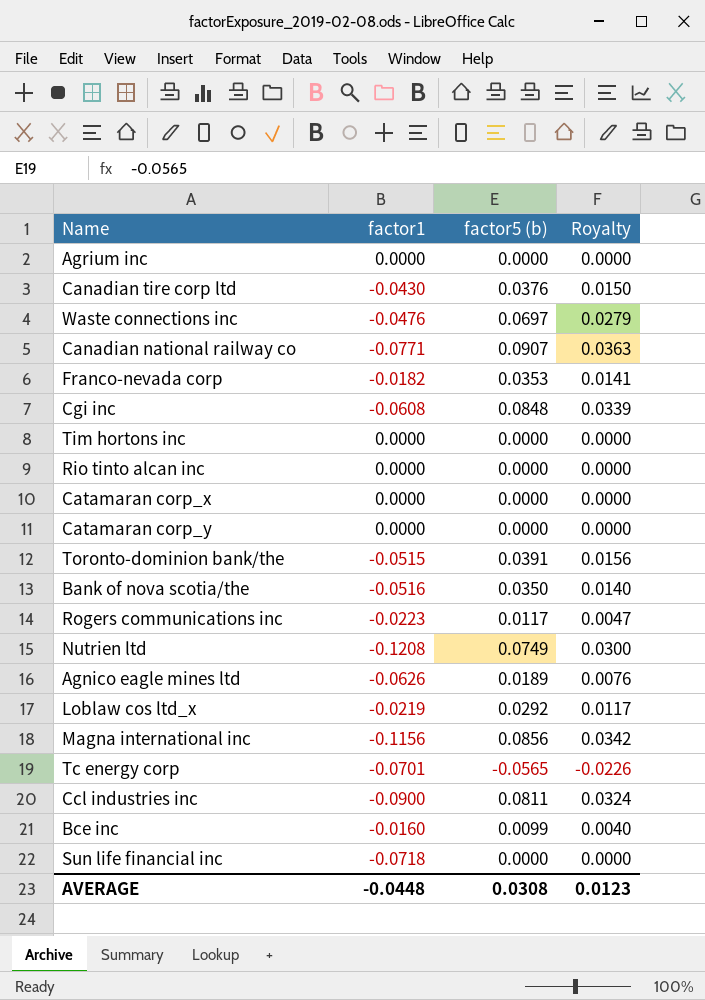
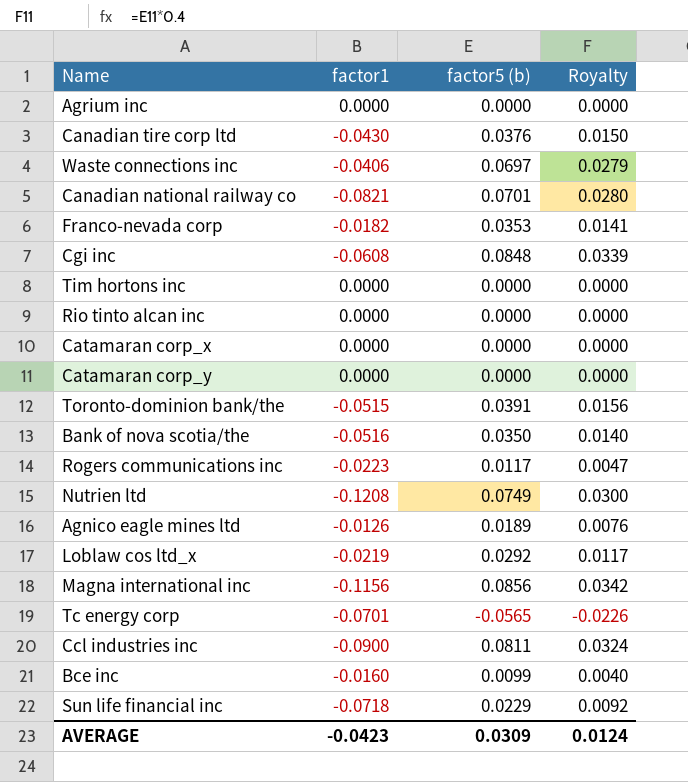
Waste connections inc | factor1: -0.0476 -> -0.0406
Canadian national railway co | factor1: -0.0771 -> -0.0821
Canadian national railway co | factor5 (b): 0.0907 -> 0.0701
Canadian national railway co | Royalty: 0.0363 -> 0.0280
Agnico eagle mines ltd | factor1: -0.0626 -> -0.0126
Sun life financial inc | factor5 (b): 0.0000 -> 0.0229
Sun life financial inc | Royalty: 0.0000 -> 0.0092
AVERAGE | factor1: -0.0448 -> -0.0423
AVERAGE | factor5 (b): 0.0308 -> 0.0309
AVERAGE | Royalty: 0.0123 -> 0.0124

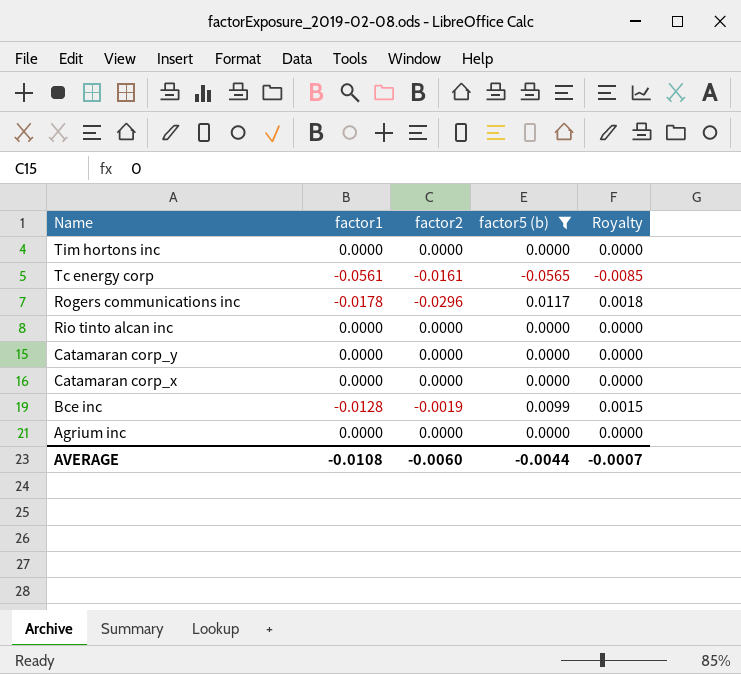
filter: none -> factor5 (b) <= 0.0117
row order: none -> Name descending
column factor2 | position: none -> 3
column Royalty | formula: [factor5 (b)] * 0.4 -> [factor5 (b)] * 0.15
Tc energy corp | factor1: -0.0701 -> -0.0561
Rogers communications inc | factor1: -0.0223 -> -0.0178
Bce inc | factor1: -0.0160 -> -0.0128
AVERAGE | factor1: -0.0423 -> -0.0108
AVERAGE | factor5 (b): 0.0309 -> -0.0044
AVERAGE | Royalty: 0.0124 -> -0.0007

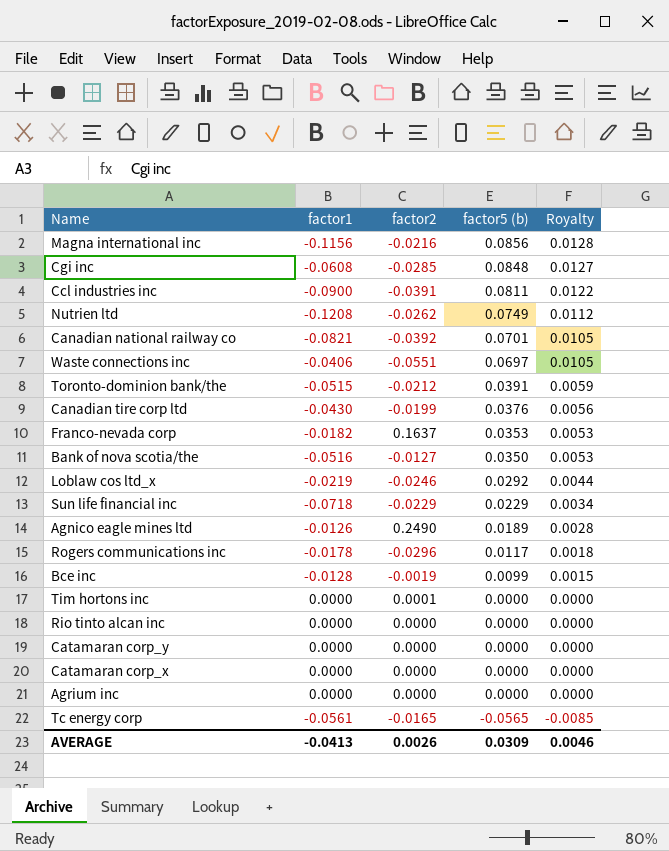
filter: factor5 (b) <= 0.0117 -> none
row order: Name descending -> factor5 (b) descending
Tim hortons inc | factor2: 0.0000 -> 0.0001
Tc energy corp | factor2: -0.0161 -> -0.0165
AVERAGE | factor1: -0.0108 -> -0.0413
AVERAGE | factor2: -0.0060 -> 0.0026
AVERAGE | factor5 (b): -0.0044 -> 0.0309
AVERAGE | Royalty: -0.0007 -> 0.0046

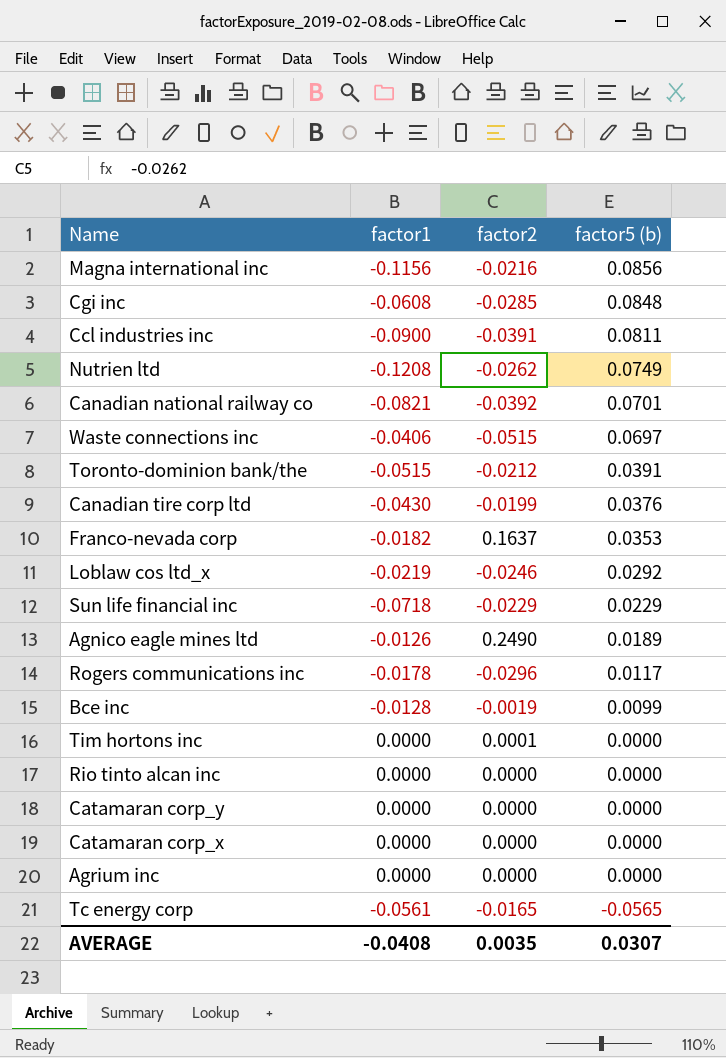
column Royalty | formula: [factor5 (b)] * 0.15 -> none
row Bank of nova scotia/the: -0.0516 | -0.0127 | 0.0350 | 0.0053 -> none
Waste connections inc | factor2: -0.0551 -> -0.0515
AVERAGE | factor1: -0.0413 -> -0.0408
AVERAGE | factor2: 0.0026 -> 0.0035
AVERAGE | factor5 (b): 0.0309 -> 0.0307

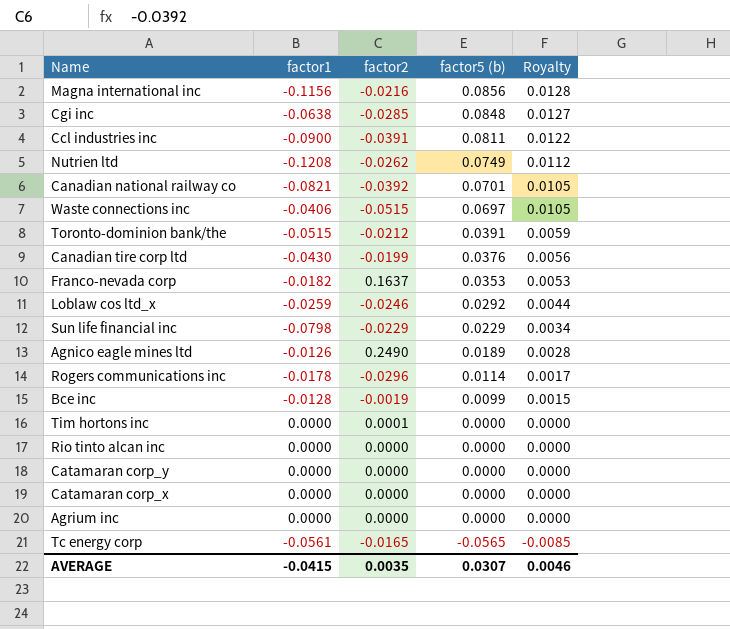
column Royalty | formula: none -> [factor5 (b)] * 0.15
Cgi inc | factor1: -0.0608 -> -0.0638
Loblaw cos ltd_x | factor1: -0.0219 -> -0.0259
Sun life financial inc | factor1: -0.0718 -> -0.0798
Rogers communications inc | factor5 (b): 0.0117 -> 0.0114
AVERAGE | factor1: -0.0408 -> -0.0415

